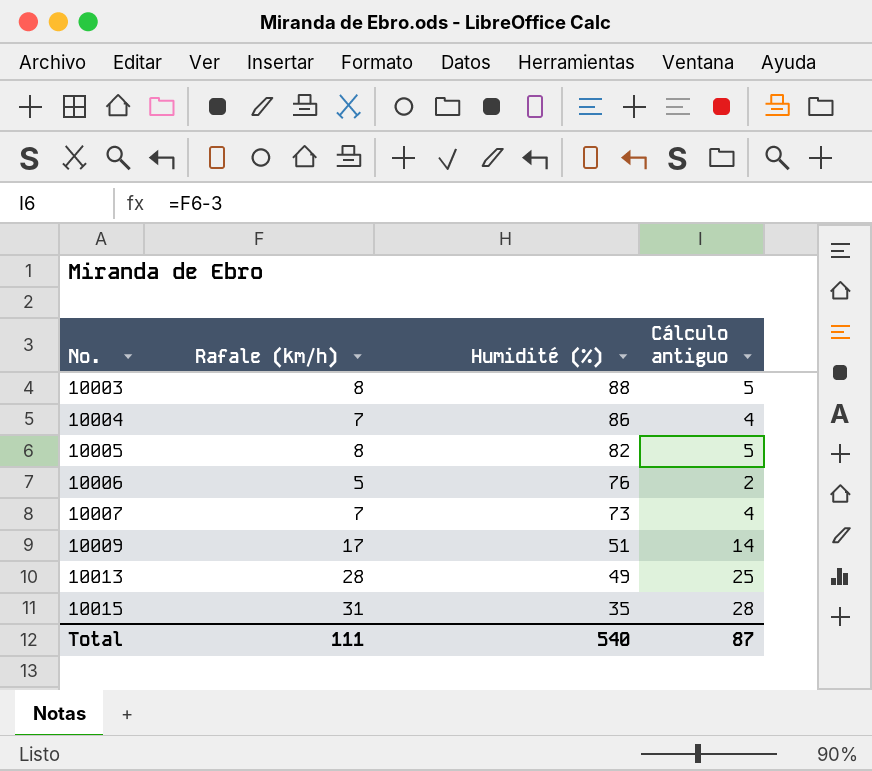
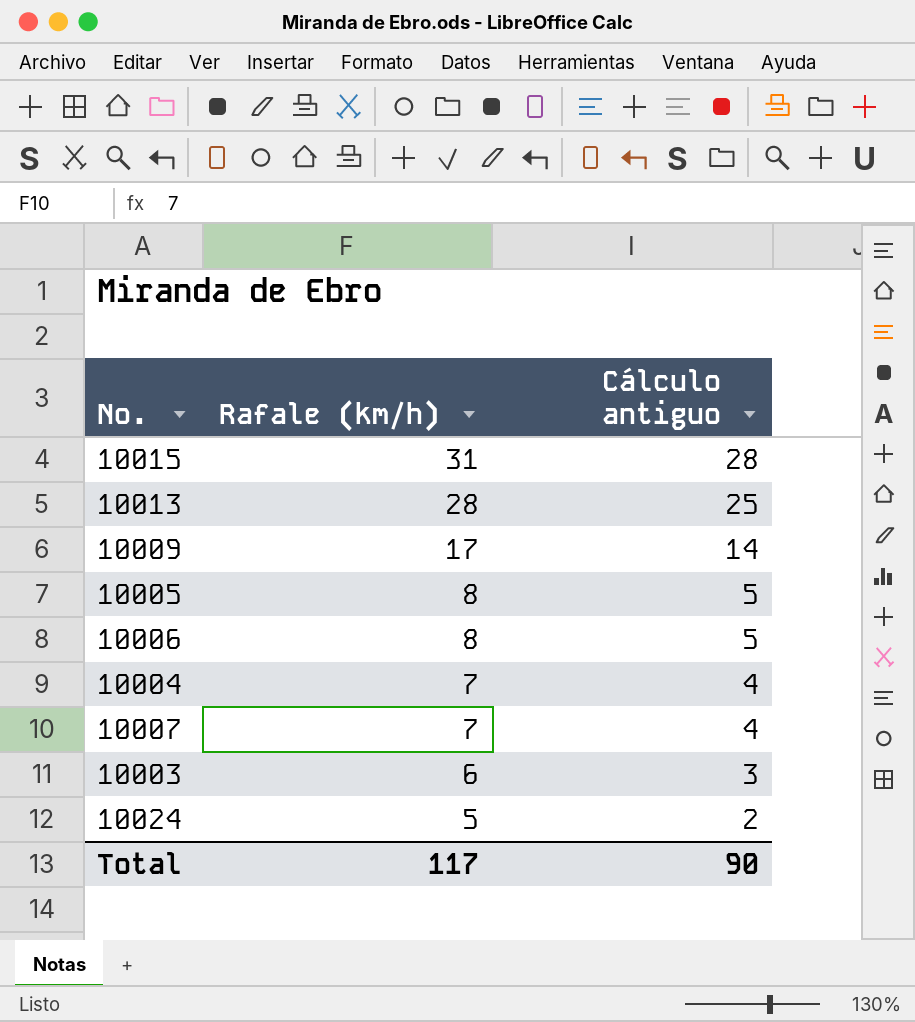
row order: No. ascending -> Rafale (km/h) descending
column Humidité (%) | position: 3 -> none
10006 | Rafale (km/h): 5 -> 8
10006 | Cálculo antiguo: 2 -> 5
10003 | Rafale (km/h): 8 -> 6
10003 | Cálculo antiguo: 5 -> 3
row 10024: none -> 5 | 2
Total | Rafale (km/h): 111 -> 117
Total | Cálculo antiguo: 87 -> 90

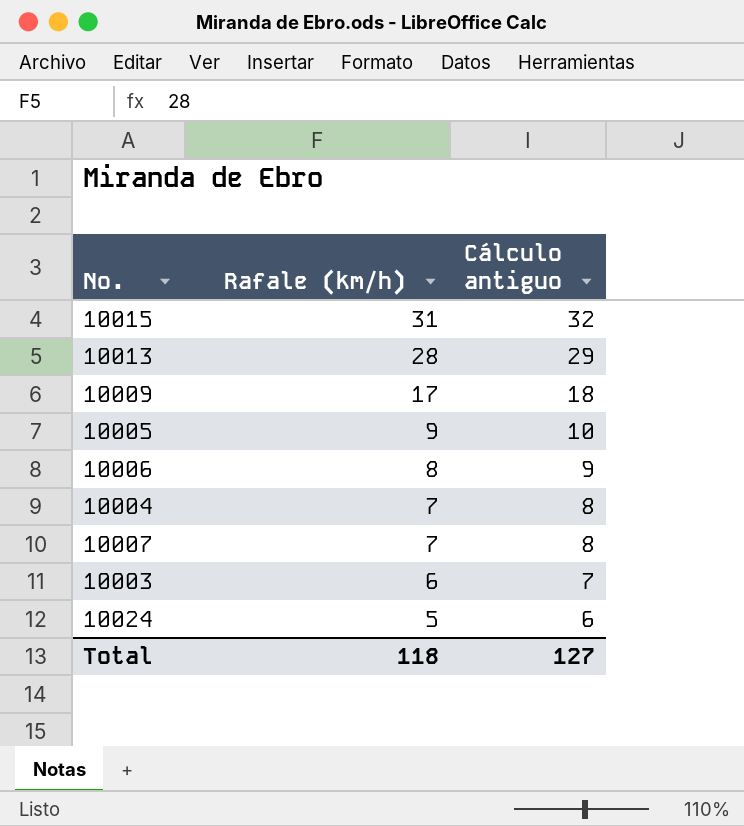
column Cálculo antiguo | formula: [Rafale (km/h)] - 3 -> [Rafale (km/h)] + 1
10005 | Rafale (km/h): 8 -> 9
Total | Rafale (km/h): 117 -> 118
Total | Cálculo antiguo: 90 -> 127

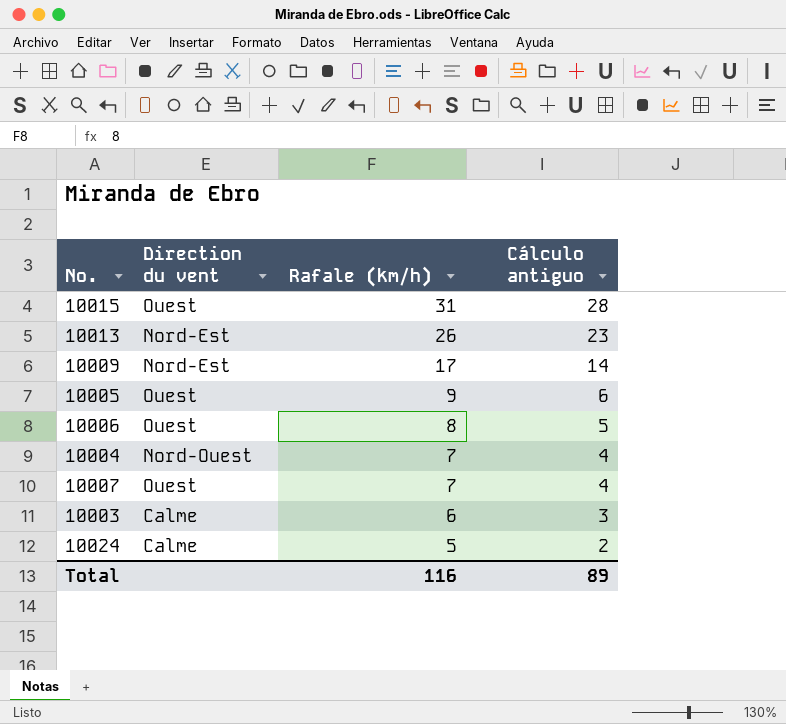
column Direction du vent | position: none -> 2
column Cálculo antiguo | formula: [Rafale (km/h)] + 1 -> [Rafale (km/h)] - 3
10013 | Rafale (km/h): 28 -> 26
Total | Rafale (km/h): 118 -> 116
Total | Cálculo antiguo: 127 -> 89

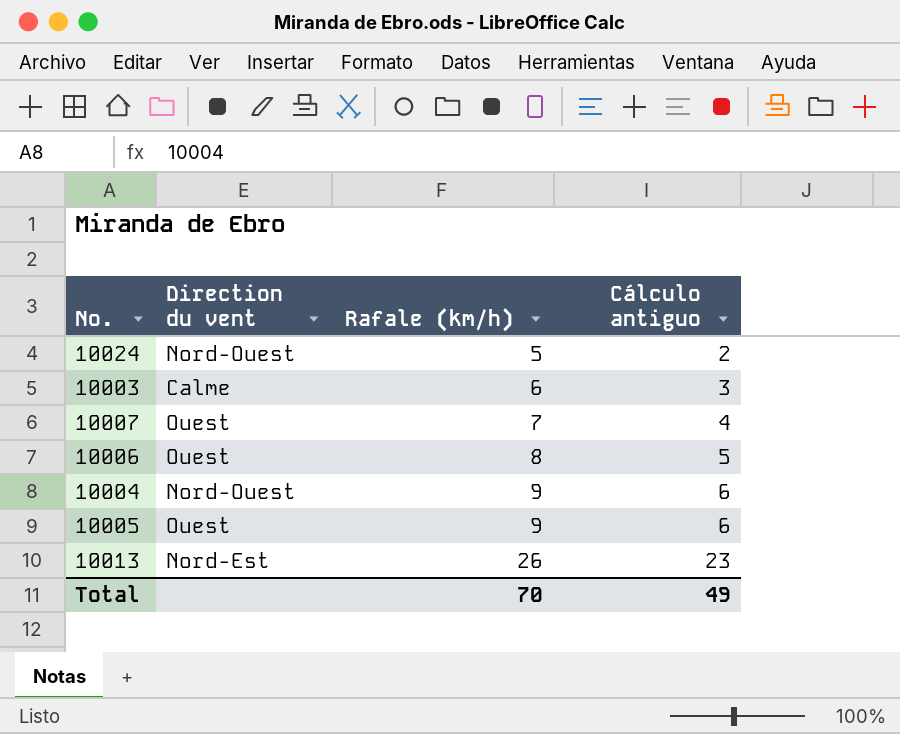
row order: Rafale (km/h) descending -> Rafale (km/h) ascending
row 10015: Ouest | 31 | 28 -> none
row 10009: Nord-Est | 17 | 14 -> none
10024 | Direction du vent: Calme -> Nord-Ouest
10004 | Rafale (km/h): 7 -> 9
10004 | Cálculo antiguo: 4 -> 6
Total | Rafale (km/h): 116 -> 70
Total | Cálculo antiguo: 89 -> 49

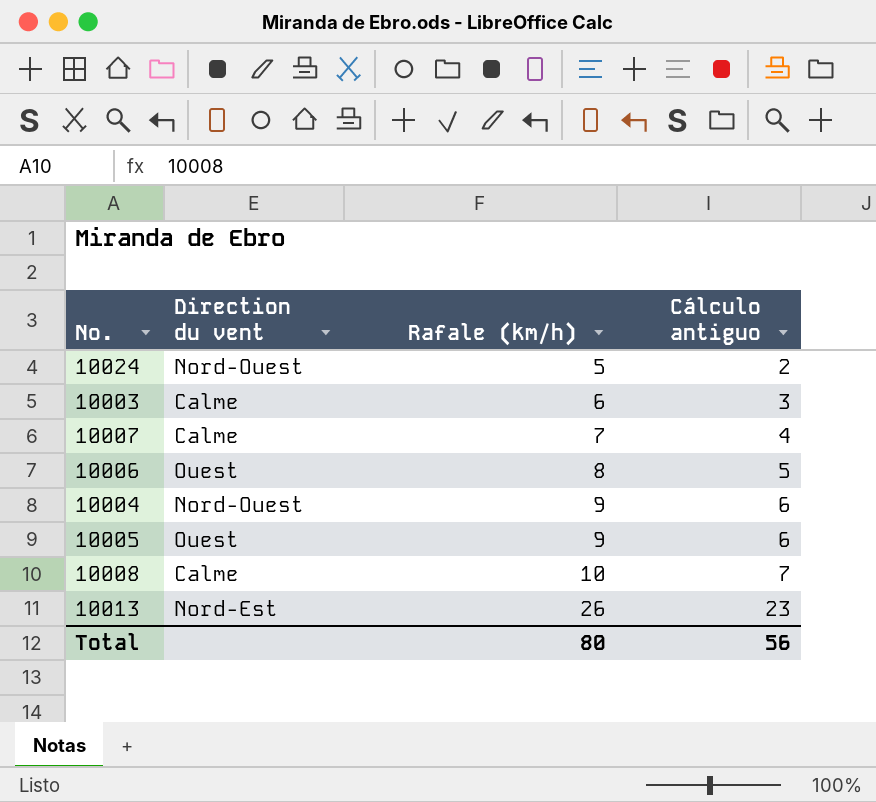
10007 | Direction du vent: Ouest -> Calme
row 10008: none -> Calme | 10 | 7
Total | Rafale (km/h): 70 -> 80
Total | Cálculo antiguo: 49 -> 56

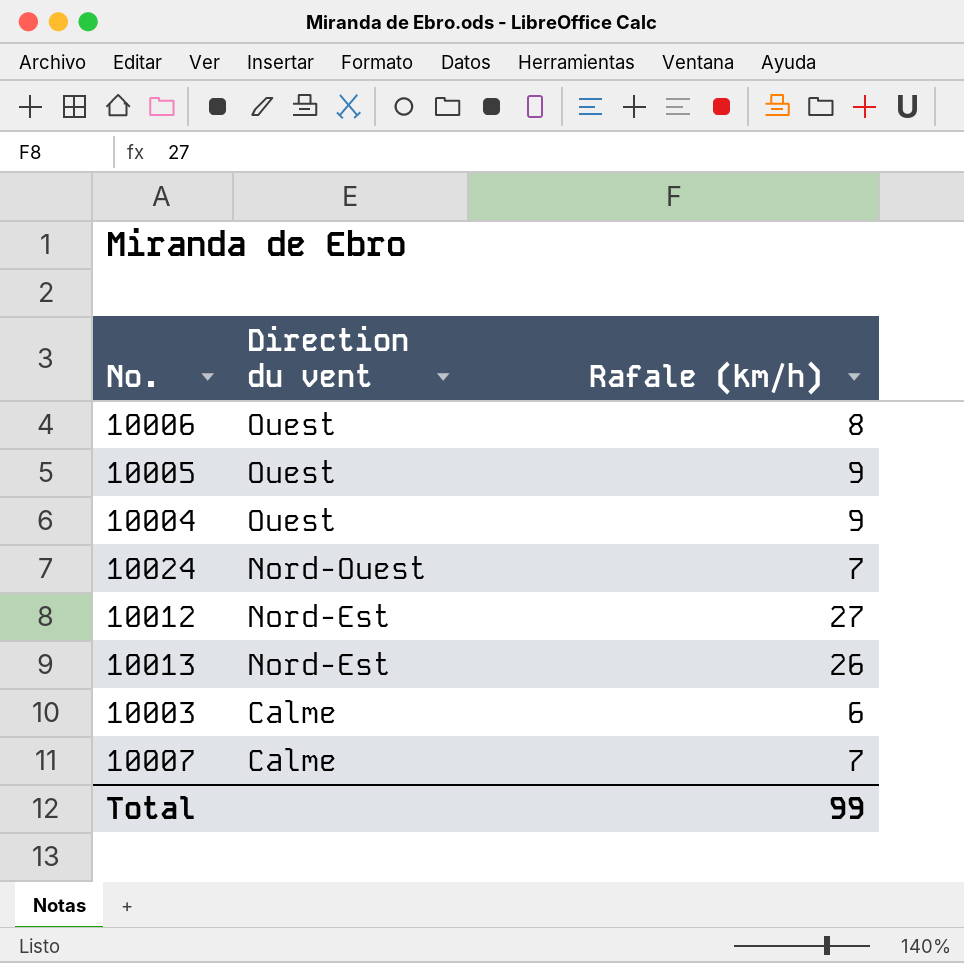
row order: Rafale (km/h) ascending -> Direction du vent descending
column Cálculo antiguo | formula: [Rafale (km/h)] - 3 -> none
row 10008: Calme | 10 | 7 -> none
10004 | Direction du vent: Nord-Ouest -> Ouest
10024 | Rafale (km/h): 5 -> 7
row 10012: none -> Nord-Est | 27
Total | Rafale (km/h): 80 -> 99

